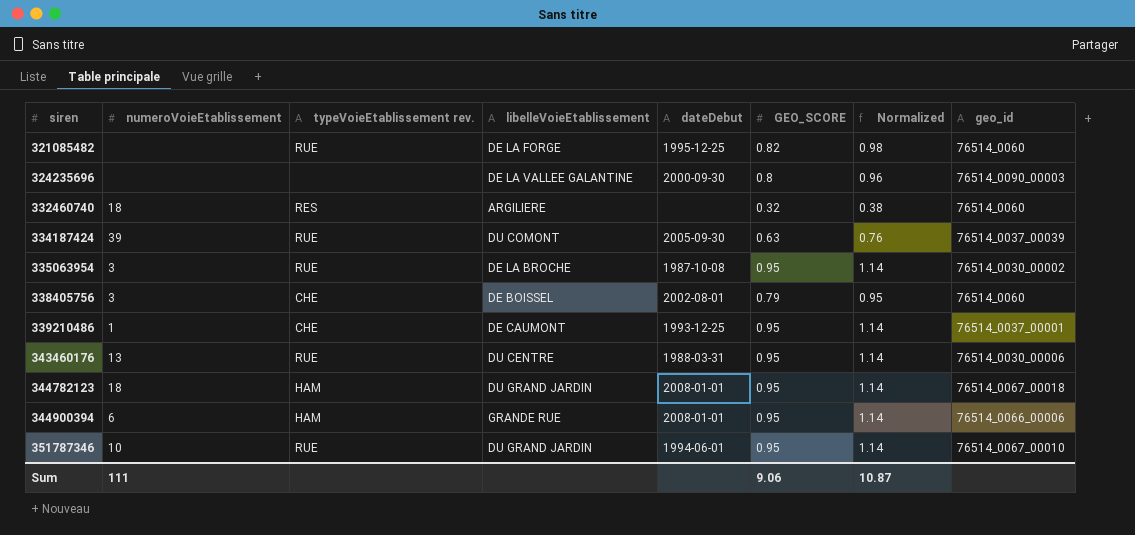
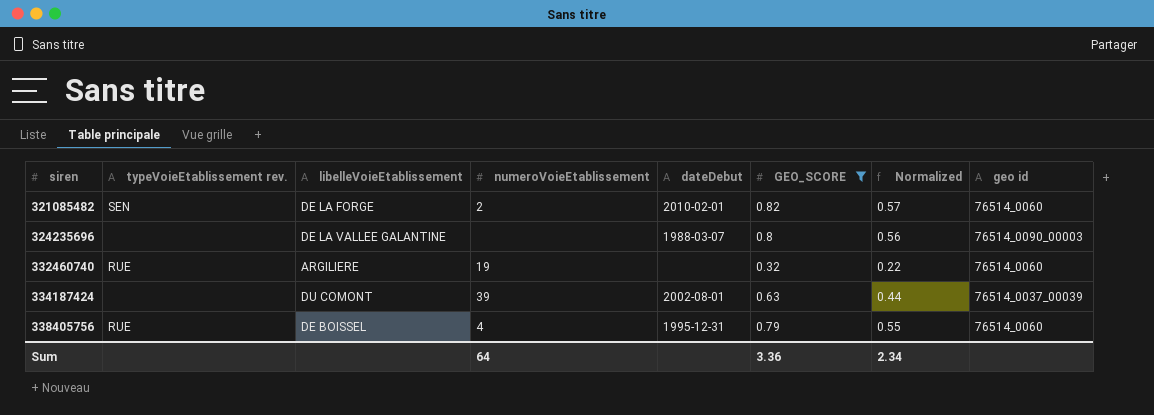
filter: none -> GEO_SCORE != 0.95
column numeroVoieEtablissement | position: 2 -> 4
column Normalized | formula: [GEO_SCORE] * 1.2 -> [GEO_SCORE] * 0.7
column name: geo_id -> geo id
321085482 | typeVoieEtablissement rev.: RUE -> SEN
321085482 | numeroVoieEtablissement: none -> 2
321085482 | dateDebut: 1995-12-25 -> 2010-02-01
324235696 | dateDebut: 2000-09-30 -> 1988-03-07
332460740 | typeVoieEtablissement rev.: RES -> RUE
332460740 | numeroVoieEtablissement: 18 -> 19
334187424 | typeVoieEtablissement rev.: RUE -> none
334187424 | dateDebut: 2005-09-30 -> 2002-08-01
338405756 | typeVoieEtablissement rev.: CHE -> RUE
338405756 | numeroVoieEtablissement: 3 -> 4
338405756 | dateDebut: 2002-08-01 -> 1995-12-31
Sum | numeroVoieEtablissement: 111 -> 64
Sum | GEO_SCORE: 9.06 -> 3.36
Sum | Normalized: 10.87 -> 2.34

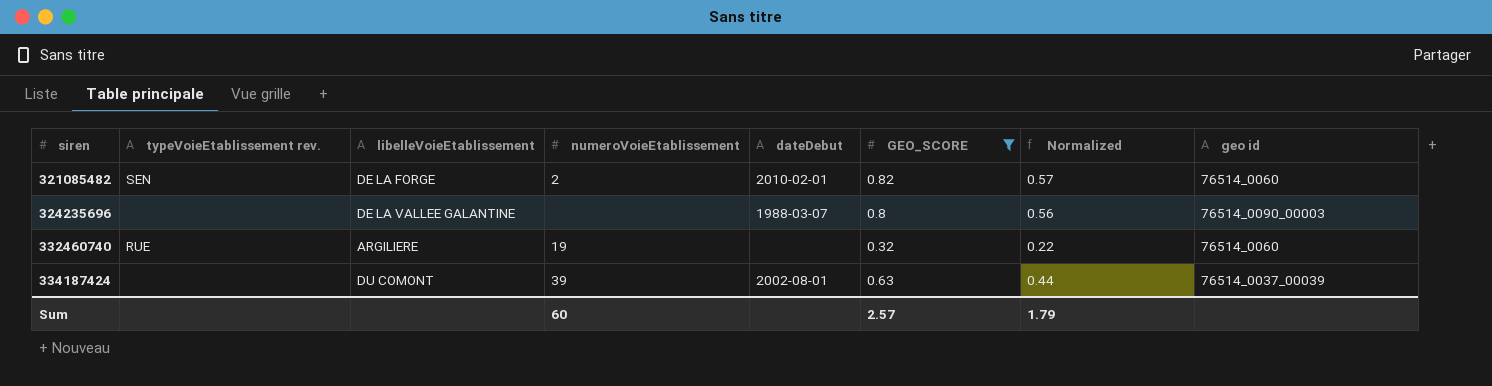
row 338405756: RUE | DE BOISSEL | 4 | 1995-12-31 | 0.79 | 0.55 | 76514_0060 -> none
Sum | numeroVoieEtablissement: 64 -> 60
Sum | GEO_SCORE: 3.36 -> 2.57
Sum | Normalized: 2.34 -> 1.79

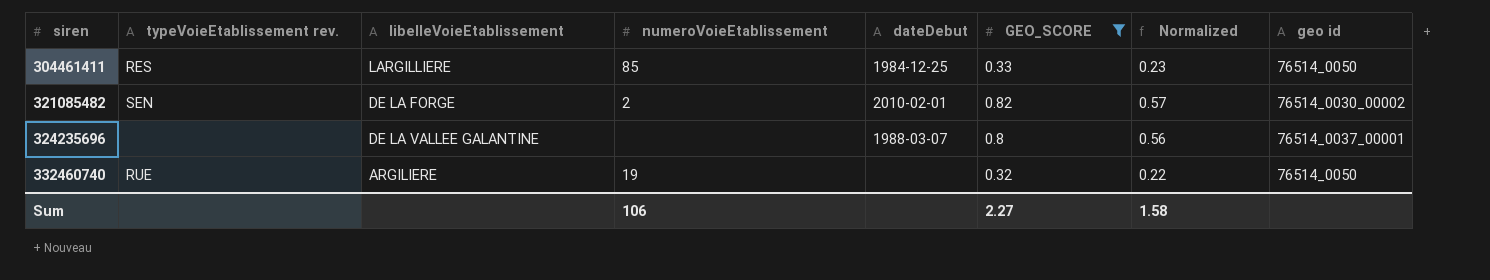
row 334187424: none | DU COMONT | 39 | 2002-08-01 | 0.63 | 0.44 | 76514_0037_00039 -> none
row 304461411: none -> RES | LARGILLIERE | 85 | 1984-12-25 | 0.33 | 0.23 | 76514_0050
321085482 | geo id: 76514_0060 -> 76514_0030_00002
324235696 | geo id: 76514_0090_00003 -> 76514_0037_00001
332460740 | geo id: 76514_0060 -> 76514_0050
Sum | numeroVoieEtablissement: 60 -> 106
Sum | GEO_SCORE: 2.57 -> 2.27
Sum | Normalized: 1.79 -> 1.58

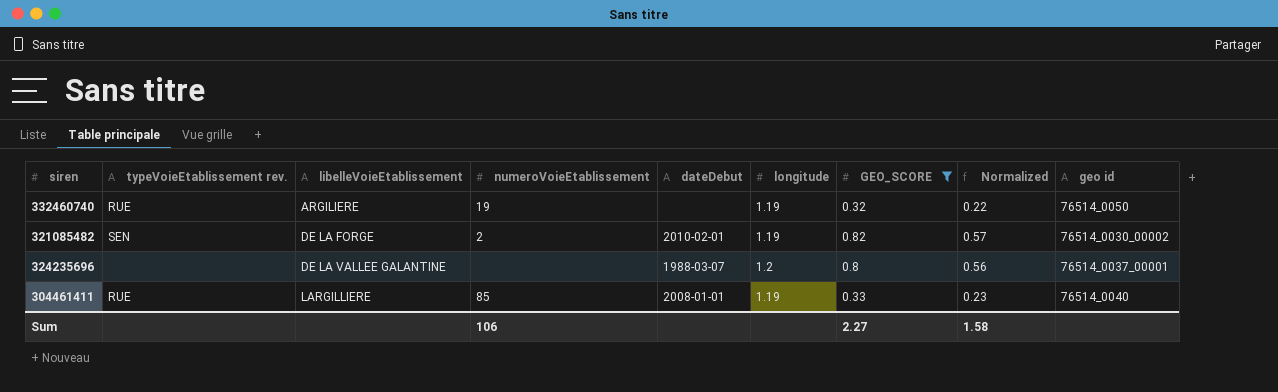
row order: siren ascending -> libelleVoieEtablissement ascending
column longitude | position: none -> 6
304461411 | typeVoieEtablissement rev.: RES -> RUE
304461411 | dateDebut: 1984-12-25 -> 2008-01-01
304461411 | geo id: 76514_0050 -> 76514_0040

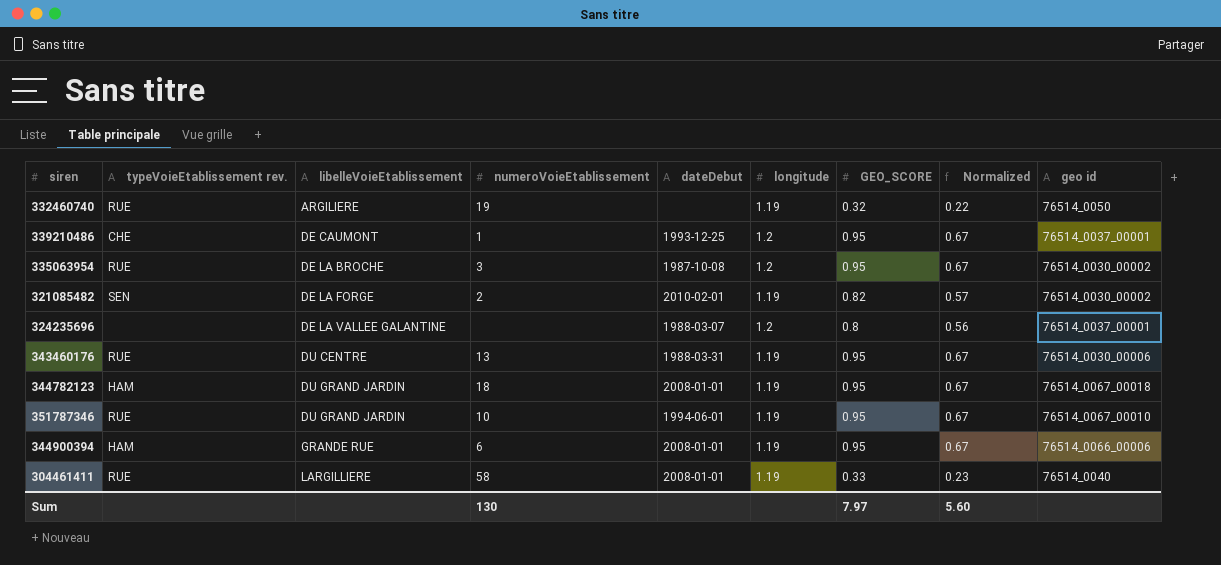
filter: GEO_SCORE != 0.95 -> none
304461411 | numeroVoieEtablissement: 85 -> 58
Sum | numeroVoieEtablissement: 106 -> 130
Sum | GEO_SCORE: 2.27 -> 7.97
Sum | Normalized: 1.58 -> 5.60

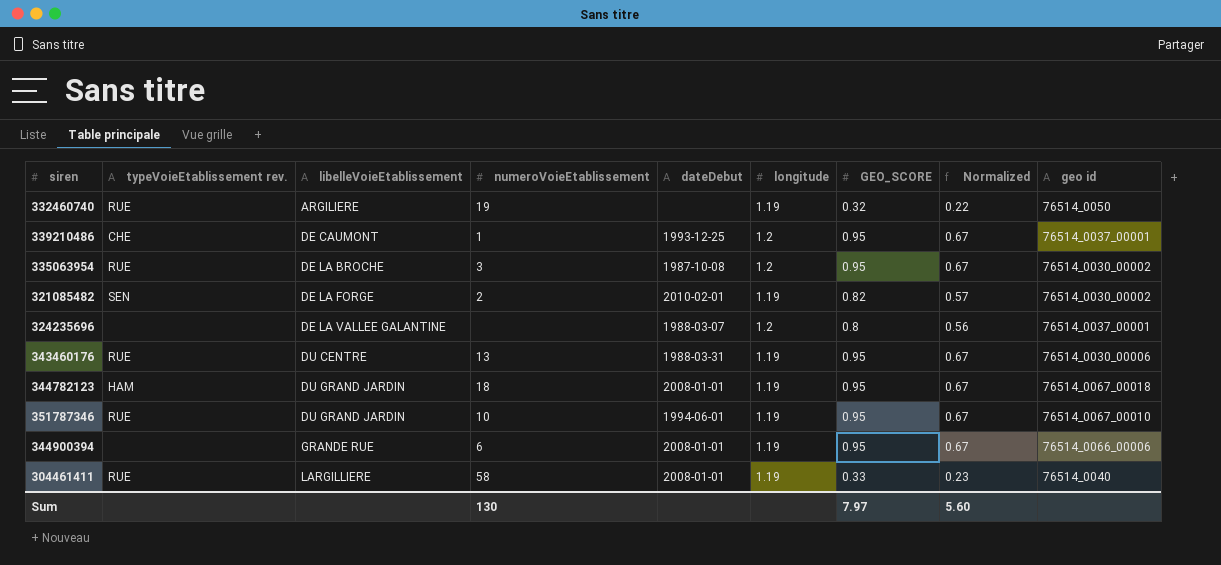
344900394 | typeVoieEtablissement rev.: HAM -> none

